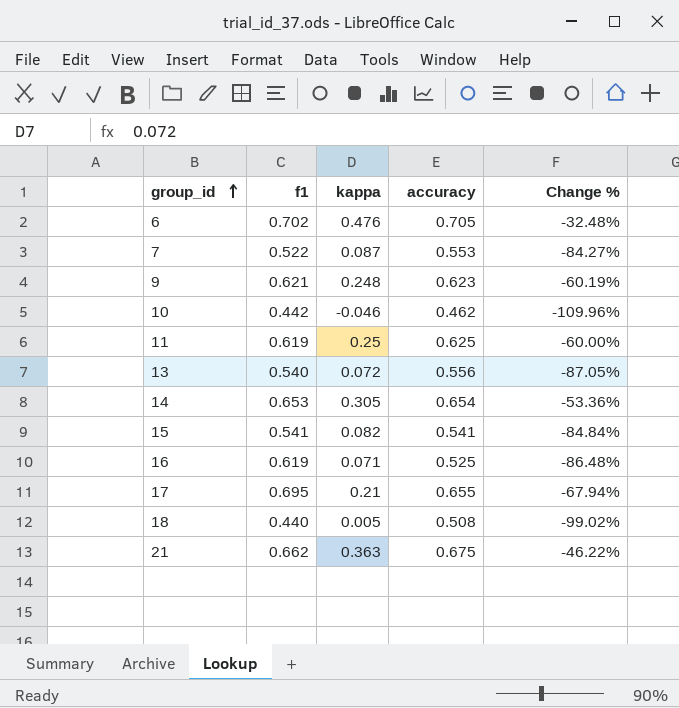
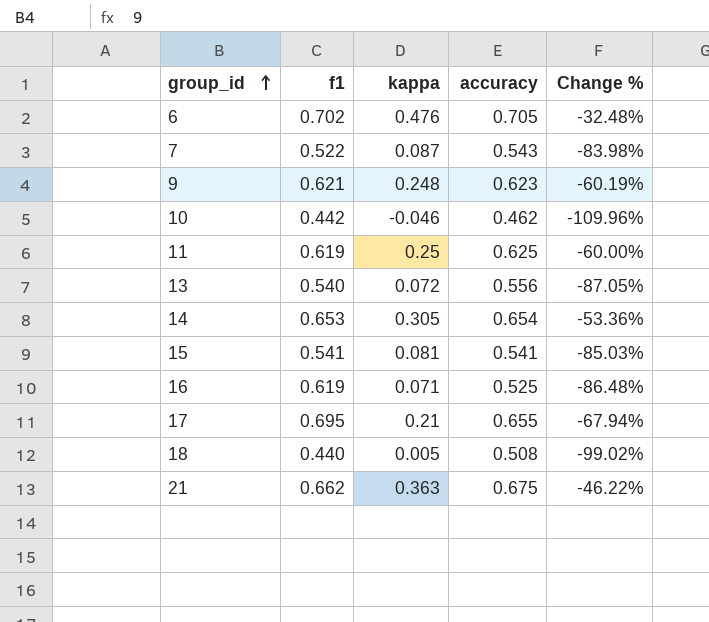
7 | accuracy: 0.553 -> 0.543
7 | Change %: -84.27% -> -83.98%
15 | kappa: 0.082 -> 0.081
15 | Change %: -84.84% -> -85.03%

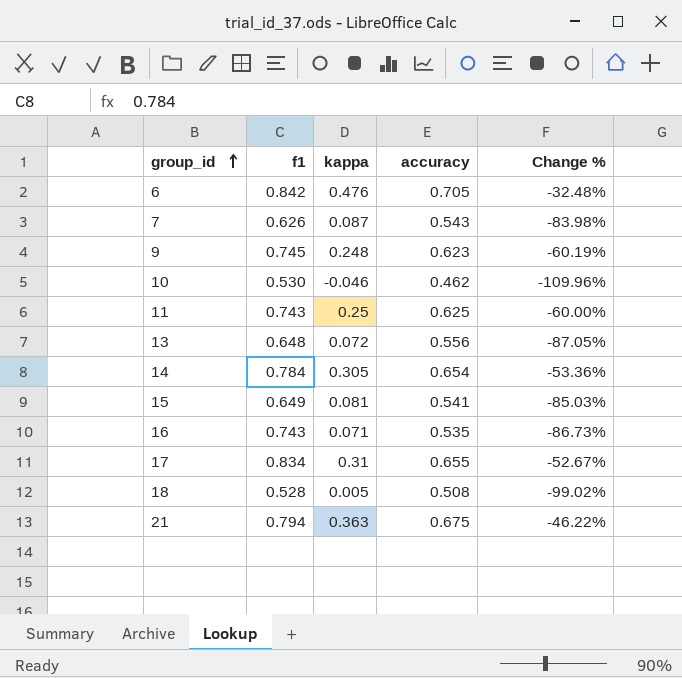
6 | f1: 0.702 -> 0.842
7 | f1: 0.522 -> 0.626
9 | f1: 0.621 -> 0.745
10 | f1: 0.442 -> 0.530
11 | f1: 0.619 -> 0.743
13 | f1: 0.540 -> 0.648
14 | f1: 0.653 -> 0.784
15 | f1: 0.541 -> 0.649
16 | f1: 0.619 -> 0.743
16 | accuracy: 0.525 -> 0.535
16 | Change %: -86.48% -> -86.73%
17 | f1: 0.695 -> 0.834
17 | kappa: 0.21 -> 0.31
17 | Change %: -67.94% -> -52.67%
18 | f1: 0.440 -> 0.528
21 | f1: 0.662 -> 0.794

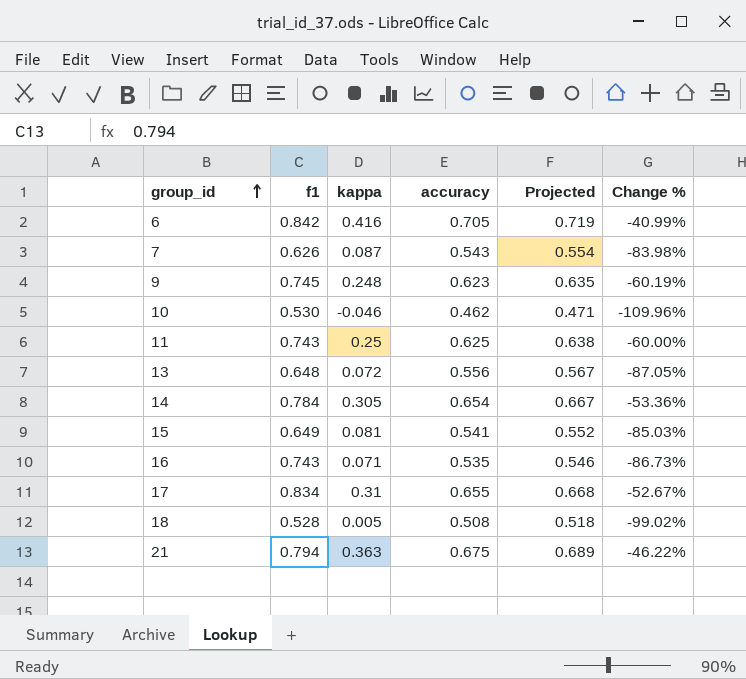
column Projected | formula: none -> [accuracy] * 1.02
6 | kappa: 0.476 -> 0.416
6 | Change %: -32.48% -> -40.99%

